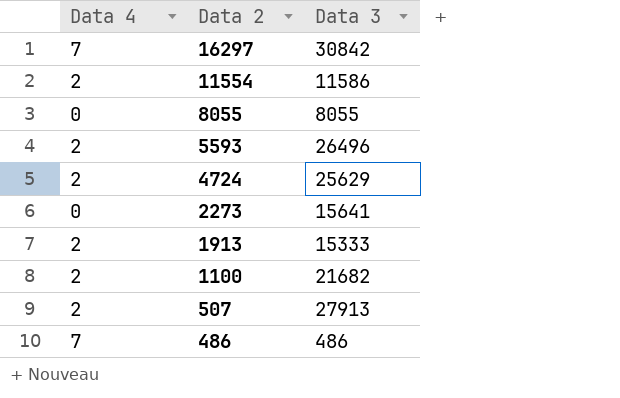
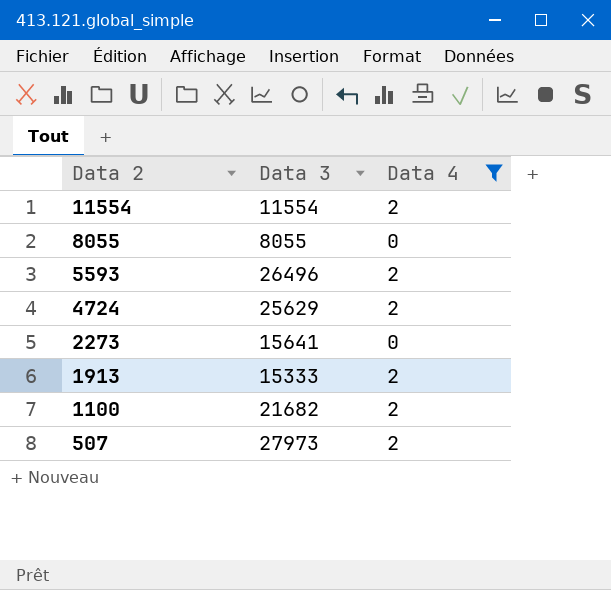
filter: none -> Data 4 != 7
column Data 4 | position: 1 -> 3
11554 | Data 3: 11586 -> 11554
507 | Data 3: 27913 -> 27973

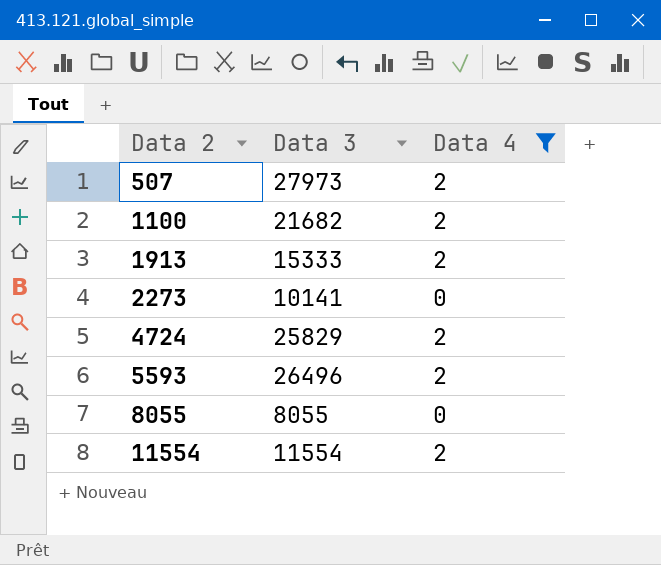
row order: Data 2 descending -> Data 2 ascending
2273 | Data 3: 15641 -> 10141
4724 | Data 3: 25629 -> 25829

